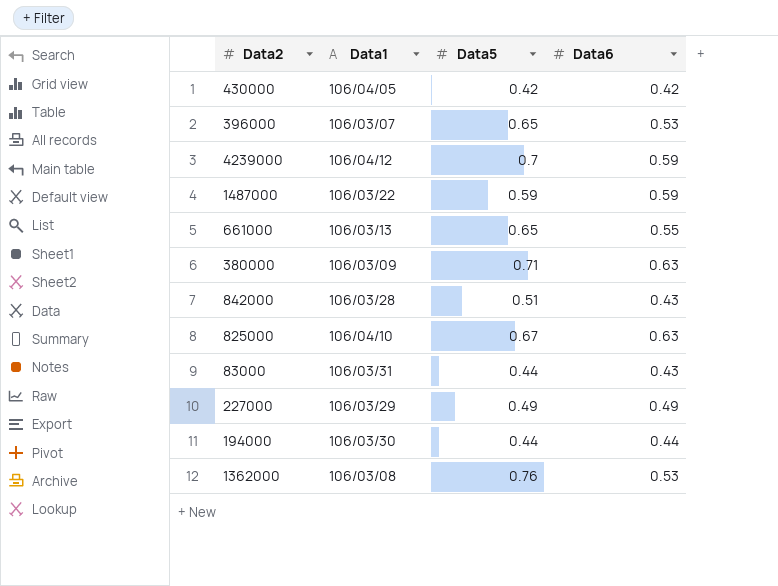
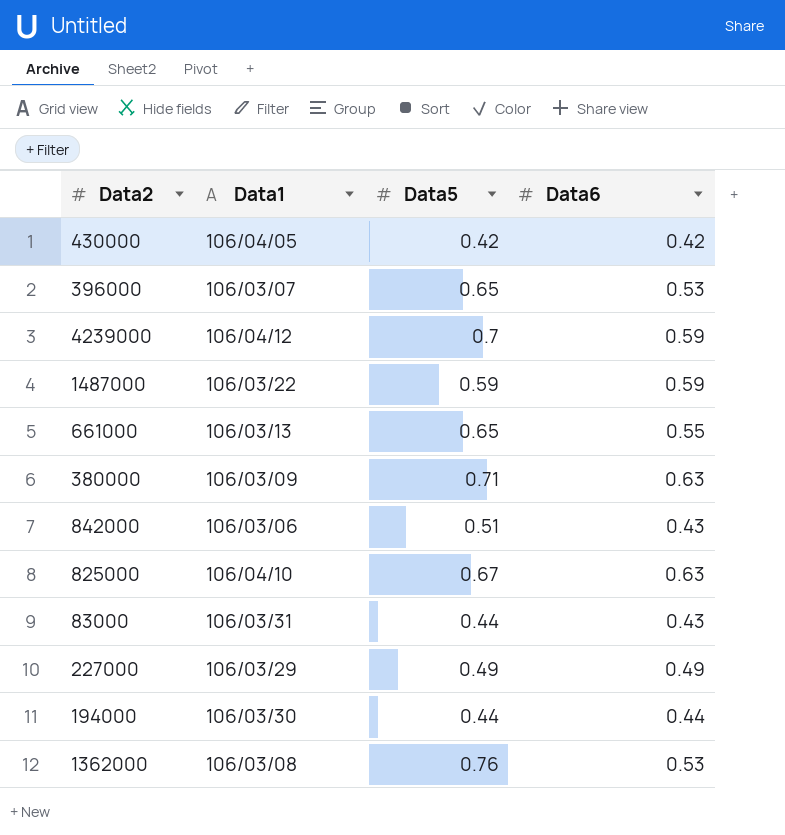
842000 | Data1: 106/03/28 -> 106/03/06

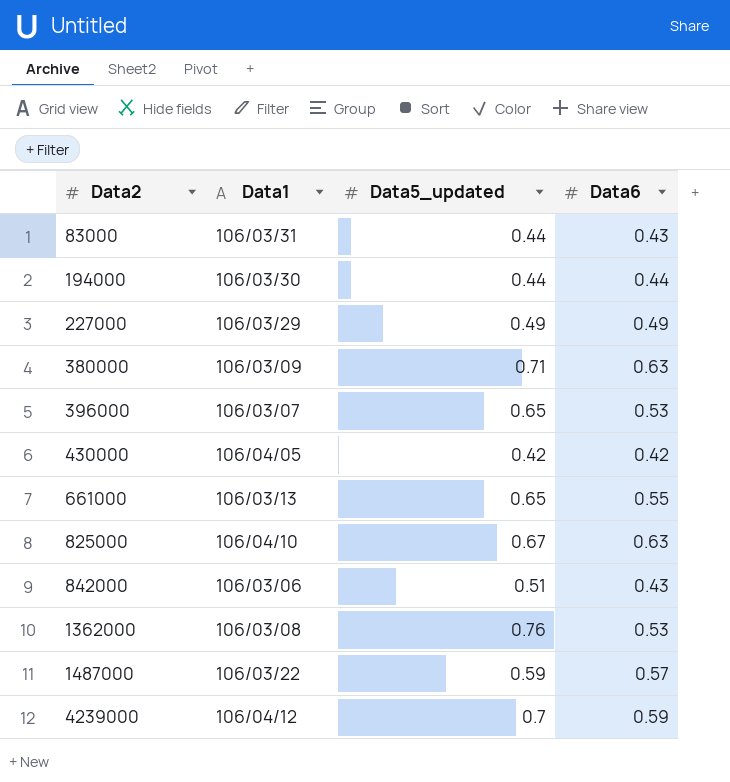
row order: none -> Data2 ascending
column name: Data5 -> Data5_updated
1487000 | Data6: 0.59 -> 0.57

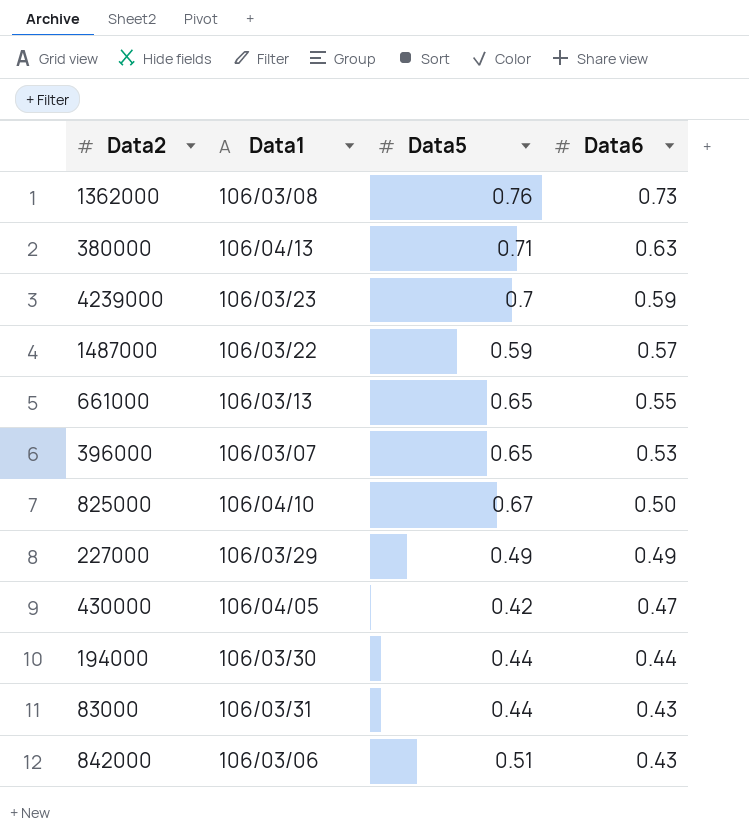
row order: Data2 ascending -> Data6 descending
column name: Data5_updated -> Data5
1362000 | Data6: 0.53 -> 0.73
380000 | Data1: 106/03/09 -> 106/04/13
4239000 | Data1: 106/04/12 -> 106/03/23
825000 | Data6: 0.63 -> 0.50
430000 | Data6: 0.42 -> 0.47

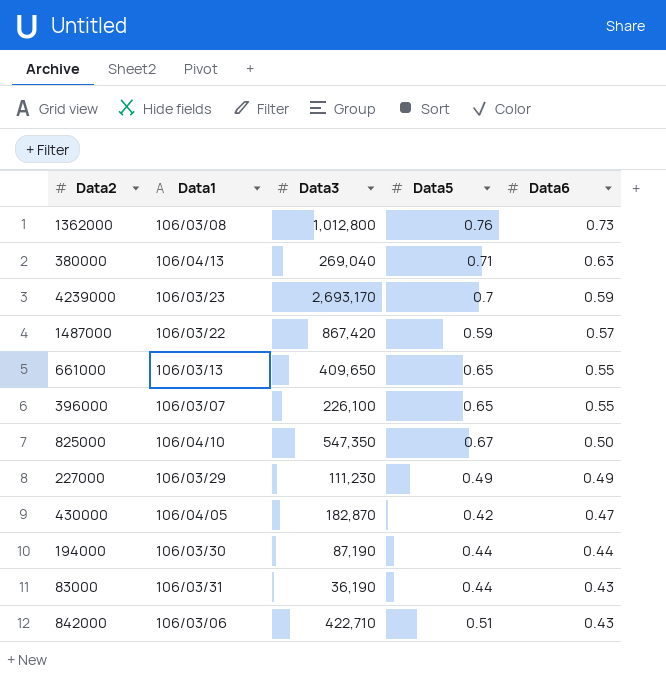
column Data3 | position: none -> 3
396000 | Data6: 0.53 -> 0.55

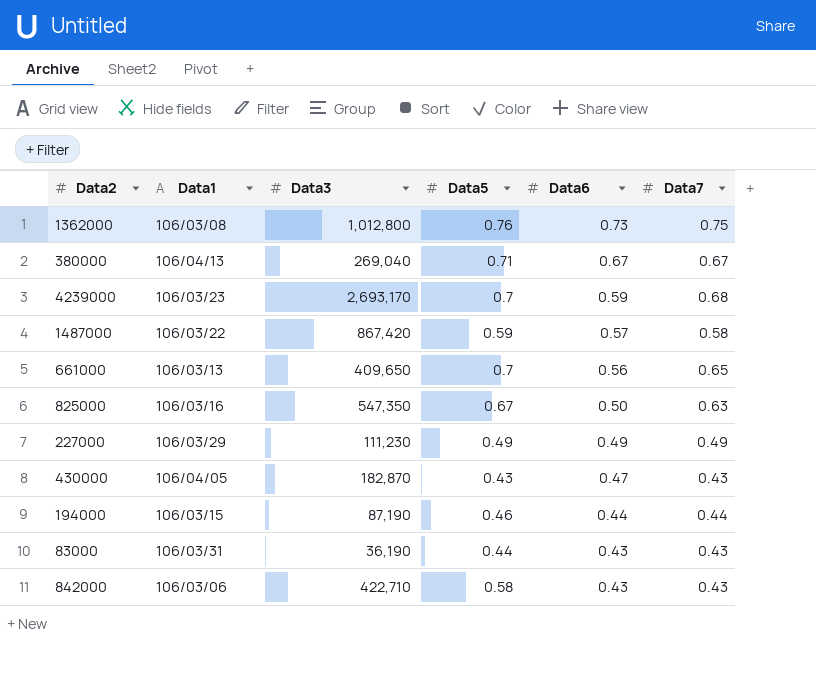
column Data7 | position: none -> 6
row 396000: 106/03/07 | 226,100 | 0.65 | 0.55 -> none
380000 | Data6: 0.63 -> 0.67
661000 | Data5: 0.65 -> 0.7
661000 | Data6: 0.55 -> 0.56
825000 | Data1: 106/04/10 -> 106/03/16
430000 | Data5: 0.42 -> 0.43
194000 | Data1: 106/03/30 -> 106/03/15
194000 | Data5: 0.44 -> 0.46
842000 | Data5: 0.51 -> 0.58

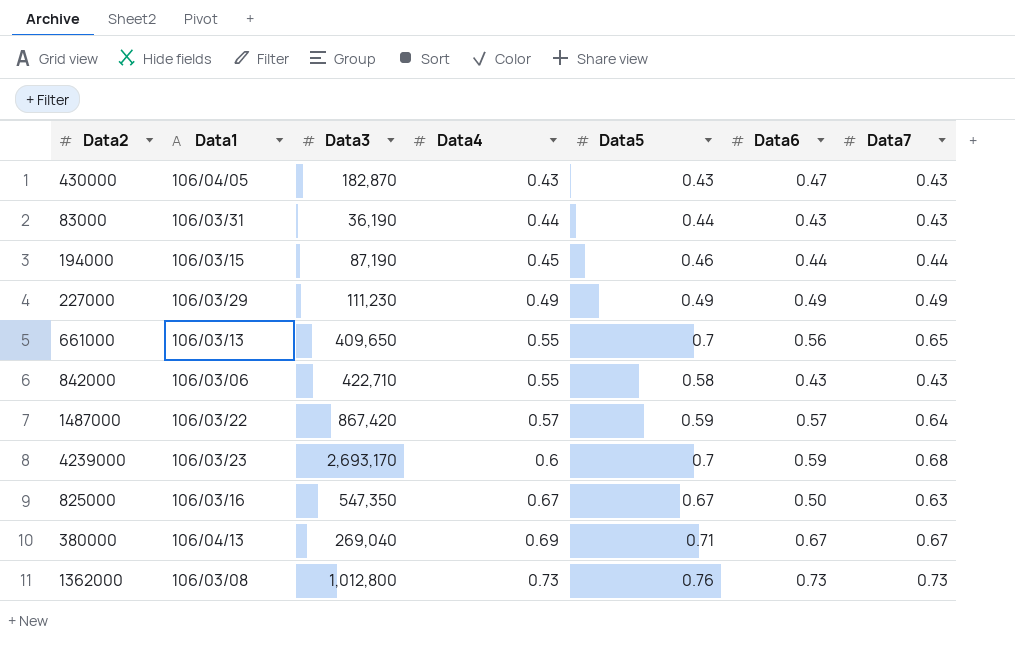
row order: Data6 descending -> Data4 ascending
column Data4 | position: none -> 4
1487000 | Data7: 0.58 -> 0.64
1362000 | Data7: 0.75 -> 0.73

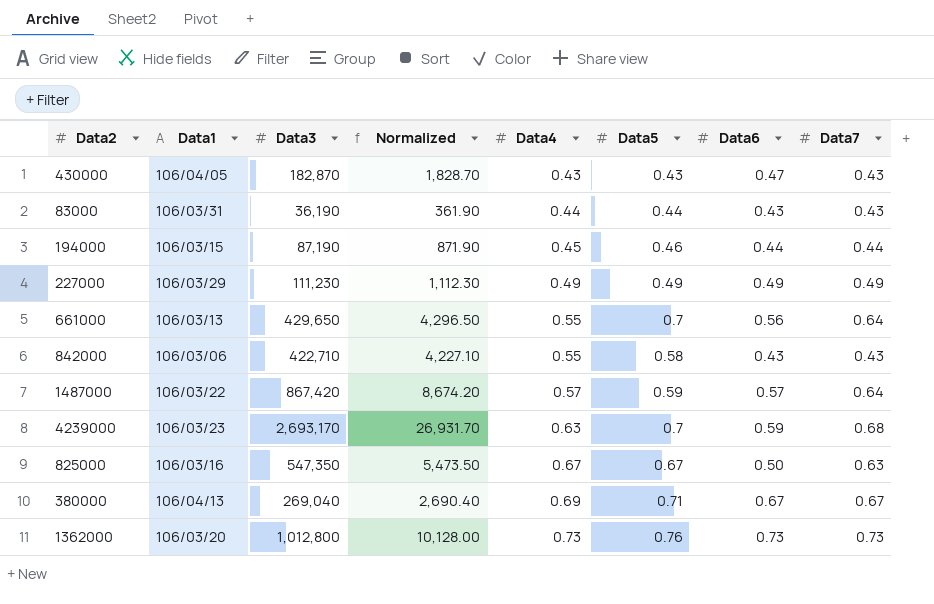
column Normalized | formula: none -> [Data3] * 0.01
661000 | Data3: 409,650 -> 429,650
661000 | Data7: 0.65 -> 0.64
4239000 | Data4: 0.6 -> 0.63
1362000 | Data1: 106/03/08 -> 106/03/20

